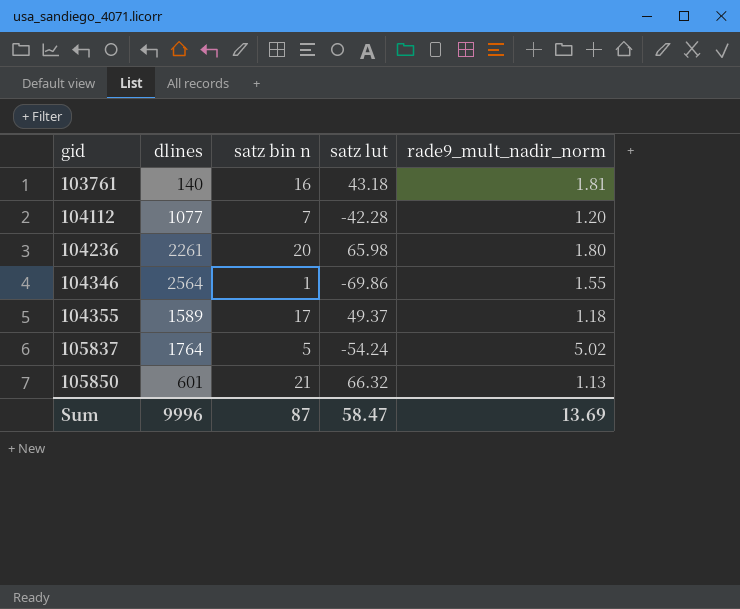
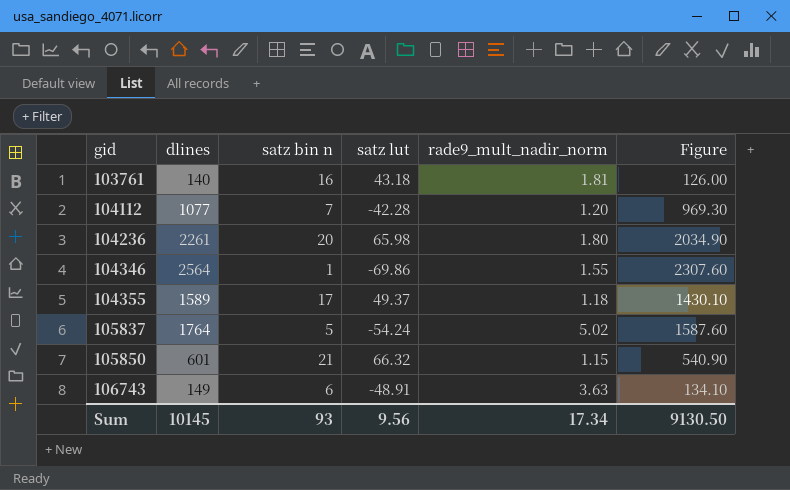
column Figure | formula: none -> [dlines] * 0.9
105850 | rade9_mult_nadir_norm: 1.13 -> 1.15
row 106743: none -> 149 | 6 | -48.91 | 3.63 | 134.10
Sum | dlines: 9996 -> 10145
Sum | satz bin n: 87 -> 93
Sum | satz lut: 58.47 -> 9.56
Sum | rade9_mult_nadir_norm: 13.69 -> 17.34

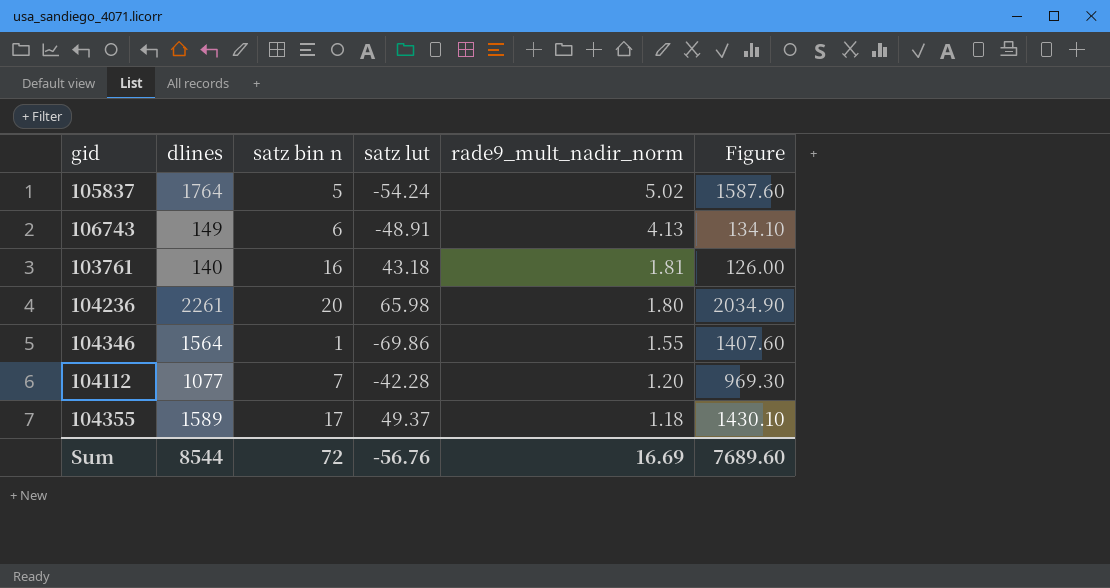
row order: gid ascending -> rade9_mult_nadir_norm descending
row 105850: 601 | 21 | 66.32 | 1.15 | 540.90 -> none
106743 | rade9_mult_nadir_norm: 3.63 -> 4.13
104346 | dlines: 2564 -> 1564
104346 | Figure: 2307.60 -> 1407.60
Sum | dlines: 10145 -> 8544
Sum | satz bin n: 93 -> 72
Sum | satz lut: 9.56 -> -56.76
Sum | rade9_mult_nadir_norm: 17.34 -> 16.69
Sum | Figure: 9130.50 -> 7689.60

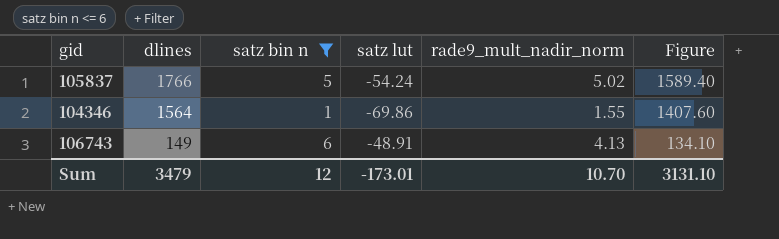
filter: none -> satz bin n <= 6
row order: rade9_mult_nadir_norm descending -> dlines descending
105837 | dlines: 1764 -> 1766
105837 | Figure: 1587.60 -> 1589.40
Sum | dlines: 8544 -> 3479
Sum | satz bin n: 72 -> 12
Sum | satz lut: -56.76 -> -173.01
Sum | rade9_mult_nadir_norm: 16.69 -> 10.70
Sum | Figure: 7689.60 -> 3131.10

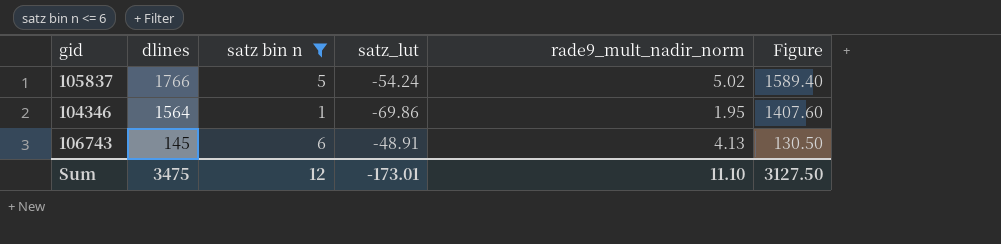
column name: satz lut -> satz_lut
104346 | rade9_mult_nadir_norm: 1.55 -> 1.95
106743 | dlines: 149 -> 145
106743 | Figure: 134.10 -> 130.50
Sum | dlines: 3479 -> 3475
Sum | rade9_mult_nadir_norm: 10.70 -> 11.10
Sum | Figure: 3131.10 -> 3127.50

